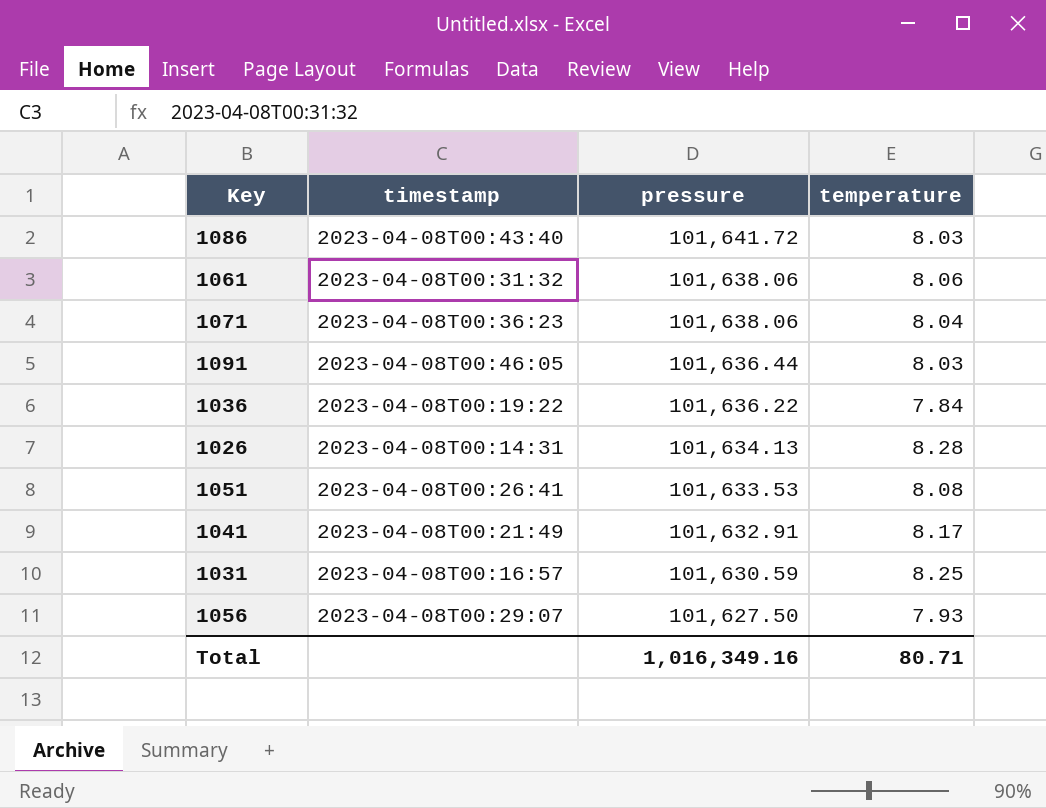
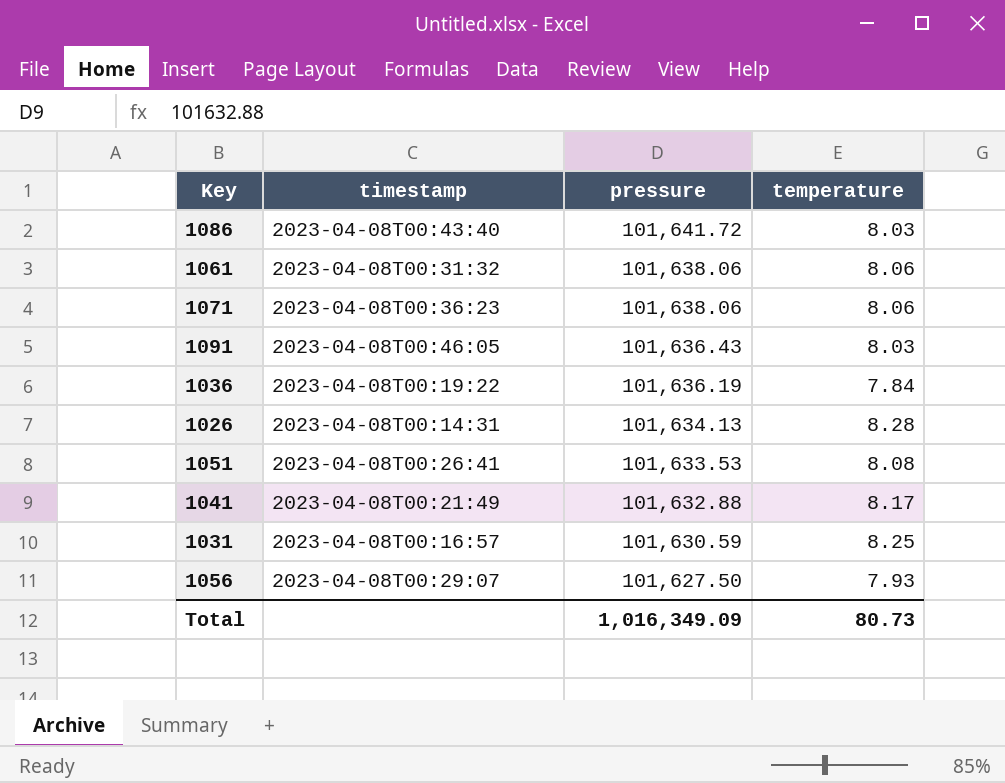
1071 | temperature: 8.04 -> 8.06
1091 | pressure: 101,636.44 -> 101,636.43
1036 | pressure: 101,636.22 -> 101,636.19
1041 | pressure: 101,632.91 -> 101,632.88
Total | pressure: 1,016,349.16 -> 1,016,349.09
Total | temperature: 80.71 -> 80.73

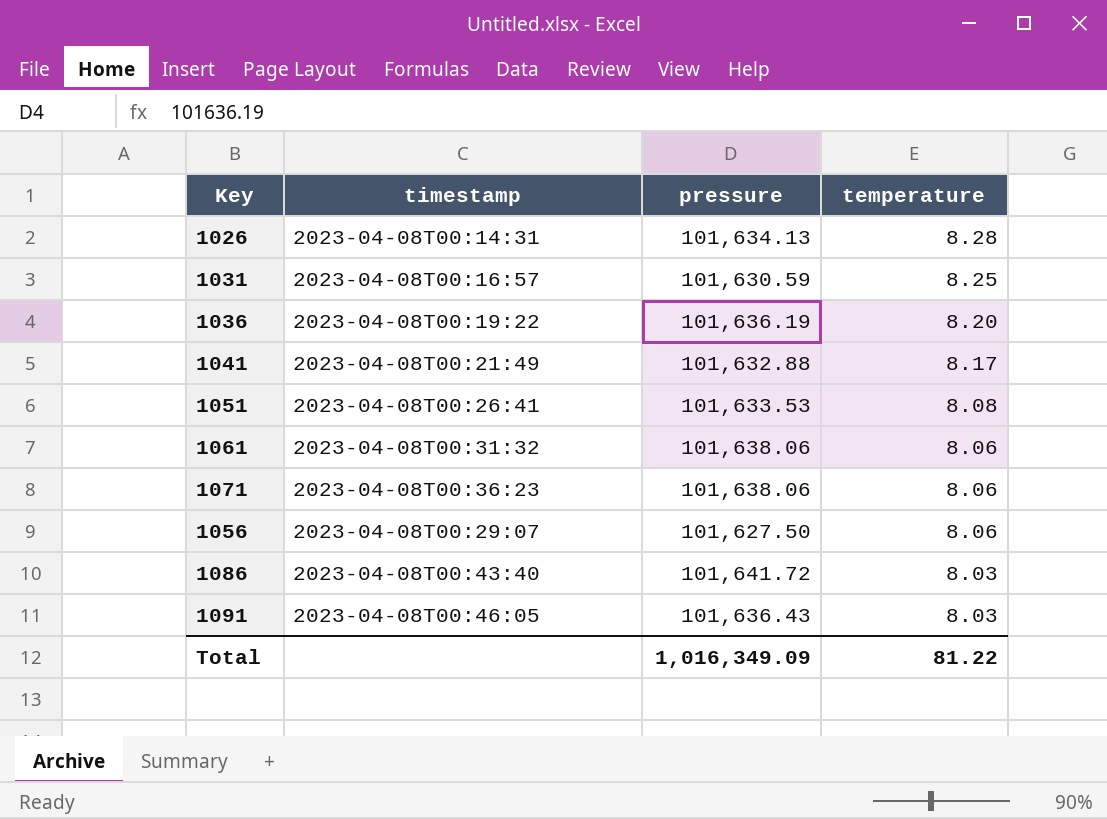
row order: pressure descending -> temperature descending
1036 | temperature: 7.84 -> 8.20
1056 | temperature: 7.93 -> 8.06
Total | temperature: 80.73 -> 81.22

